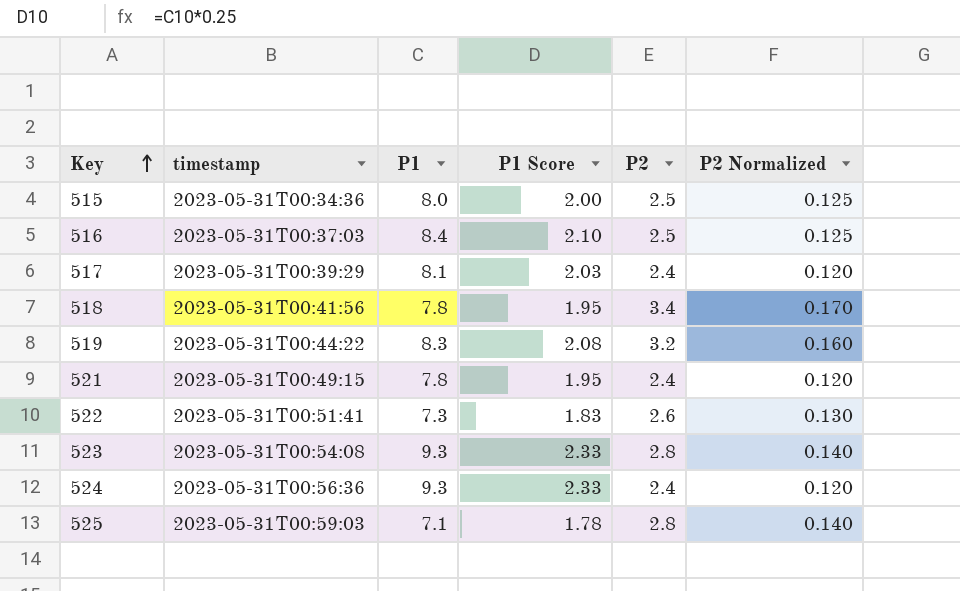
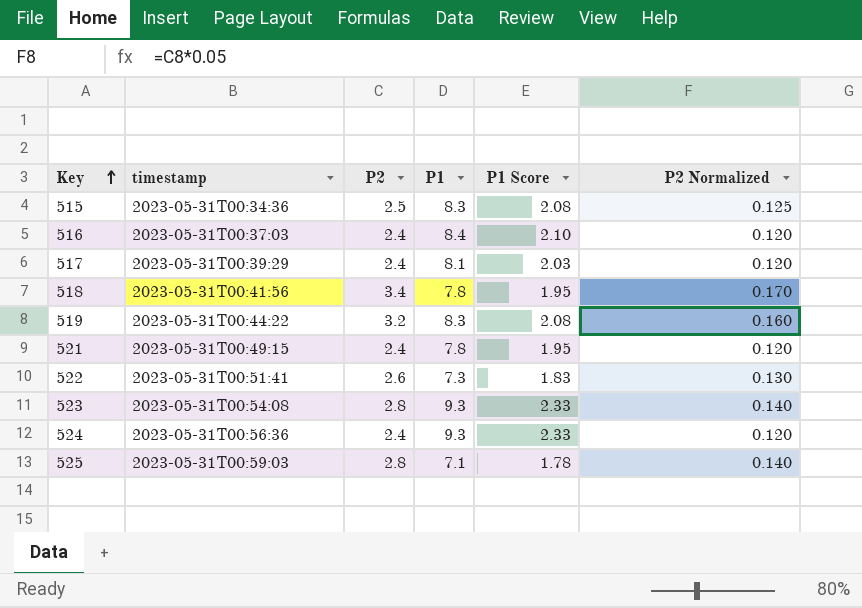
column P2 | position: 5 -> 3
515 | P1: 8.0 -> 8.3
515 | P1 Score: 2.00 -> 2.08
516 | P2: 2.5 -> 2.4
516 | P2 Normalized: 0.125 -> 0.120

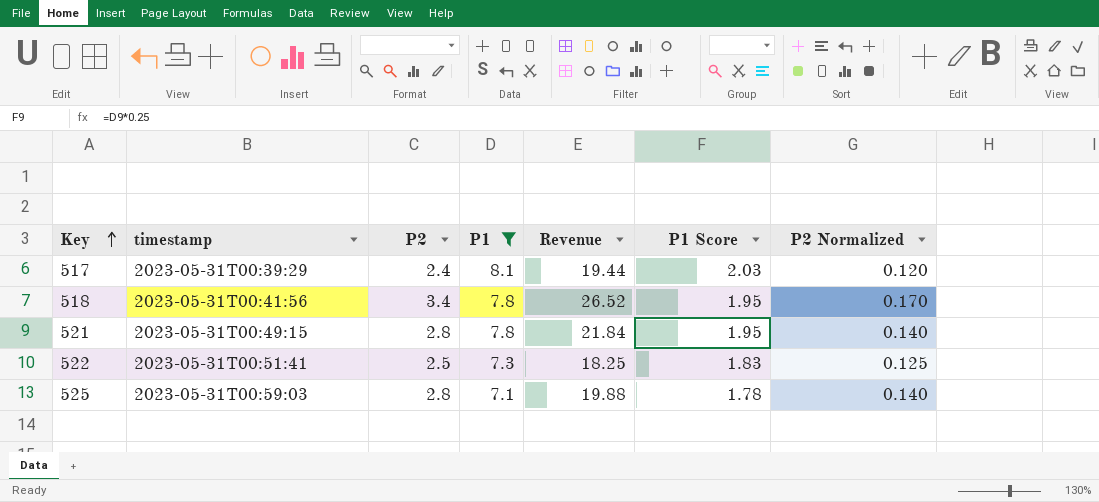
filter: none -> P1 <= 8.1
column Revenue | formula: none -> [P2] * [P1]
521 | P2: 2.4 -> 2.8
521 | P2 Normalized: 0.120 -> 0.140
522 | P2: 2.6 -> 2.5
522 | P2 Normalized: 0.130 -> 0.125

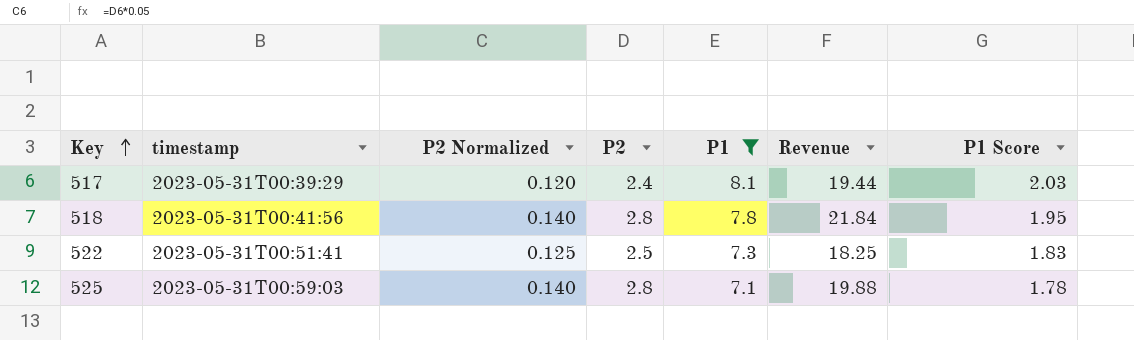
column P2 Normalized | position: 7 -> 3
row 521: 2023-05-31T00:49:15 | 2.8 | 7.8 | 21.84 | 1.95 | 0.140 -> none
518 | P2 Normalized: 0.170 -> 0.140
518 | P2: 3.4 -> 2.8
518 | Revenue: 26.52 -> 21.84

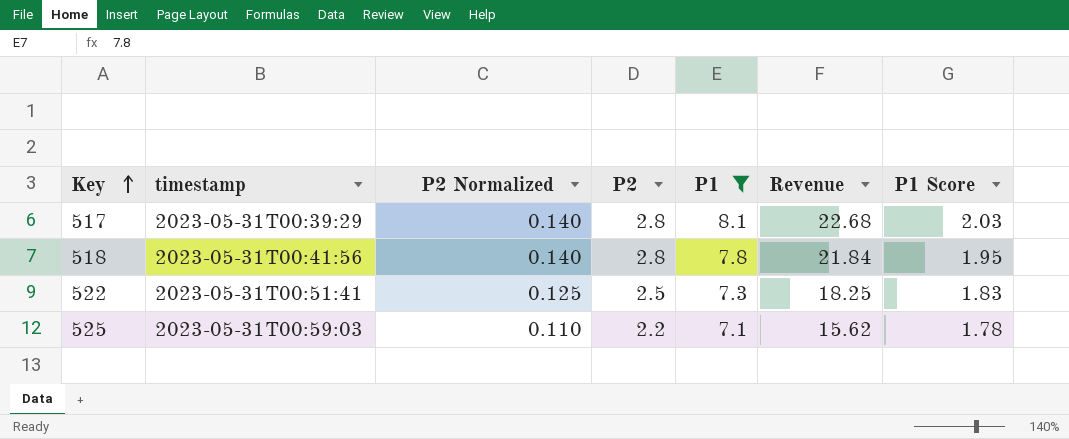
517 | P2 Normalized: 0.120 -> 0.140
517 | P2: 2.4 -> 2.8
517 | Revenue: 19.44 -> 22.68
525 | P2 Normalized: 0.140 -> 0.110
525 | P2: 2.8 -> 2.2
525 | Revenue: 19.88 -> 15.62

